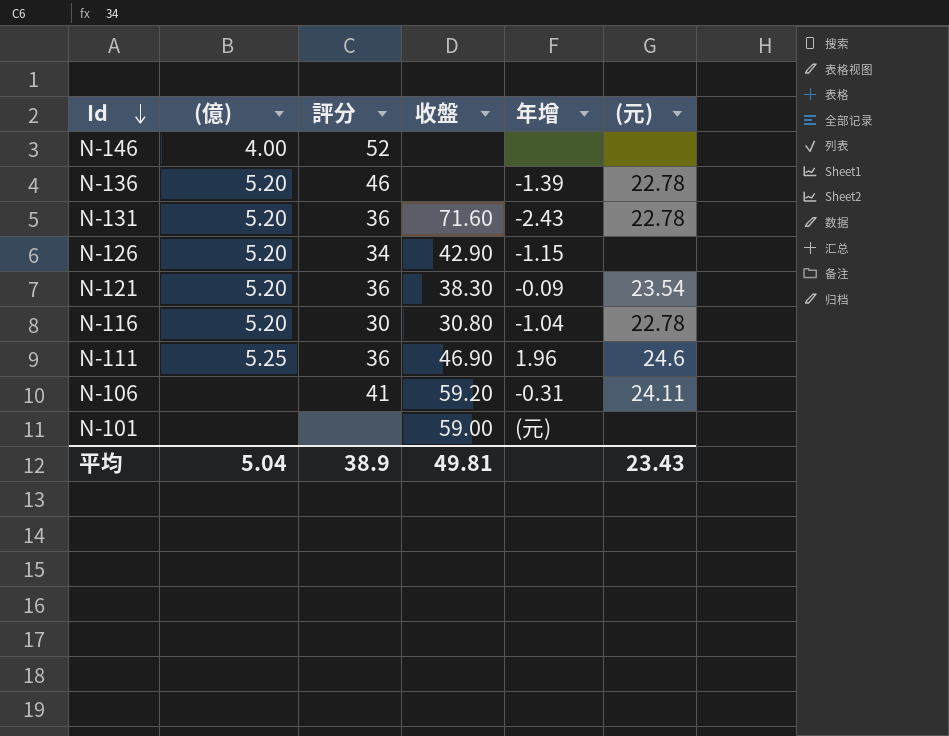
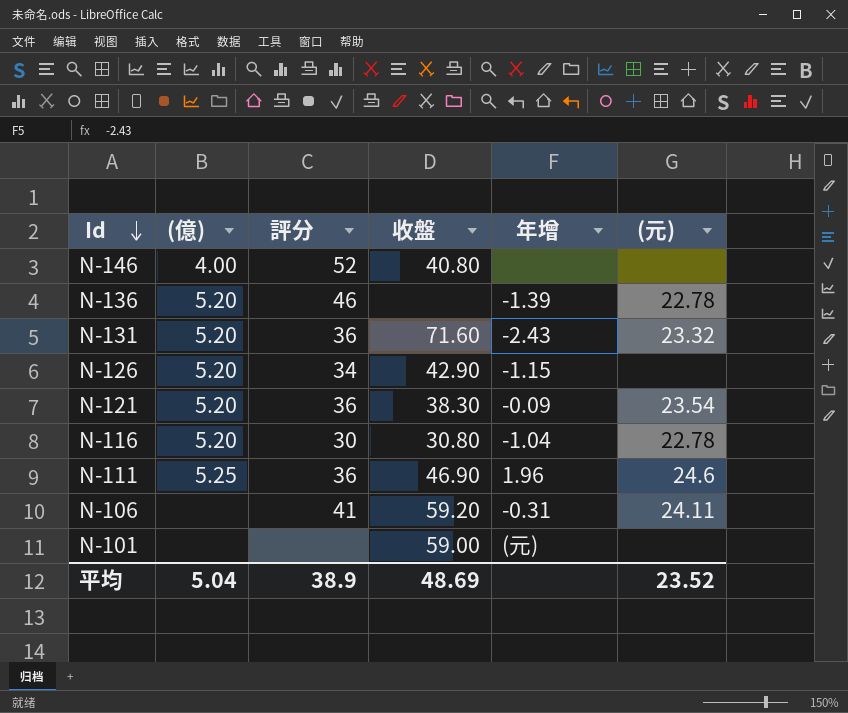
N-146 | 收盤: none -> 40.80
N-131 | (元): 22.78 -> 23.32
平均 | 收盤: 49.81 -> 48.69
平均 | (元): 23.43 -> 23.52

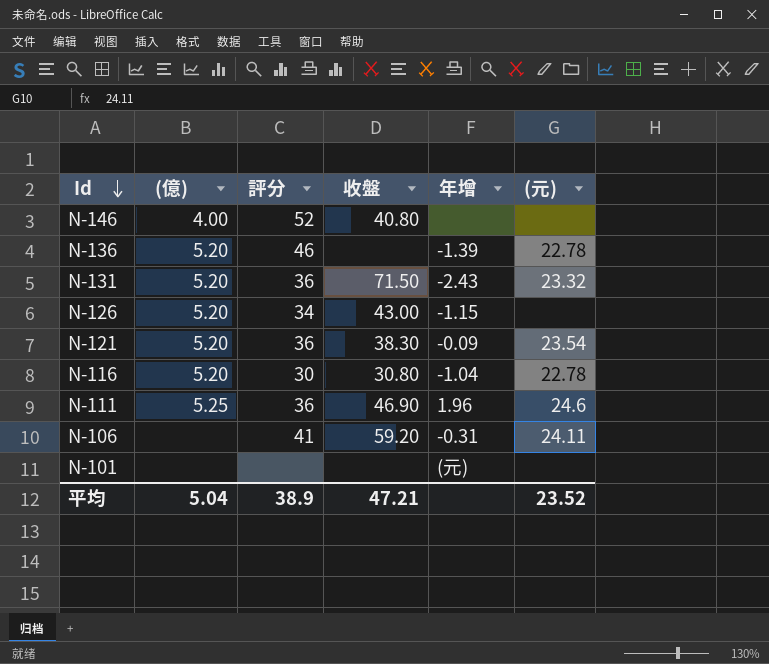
N-131 | 收盤: 71.60 -> 71.50
N-126 | 收盤: 42.90 -> 43.00
N-101 | 收盤: 59.00 -> none
平均 | 收盤: 48.69 -> 47.21

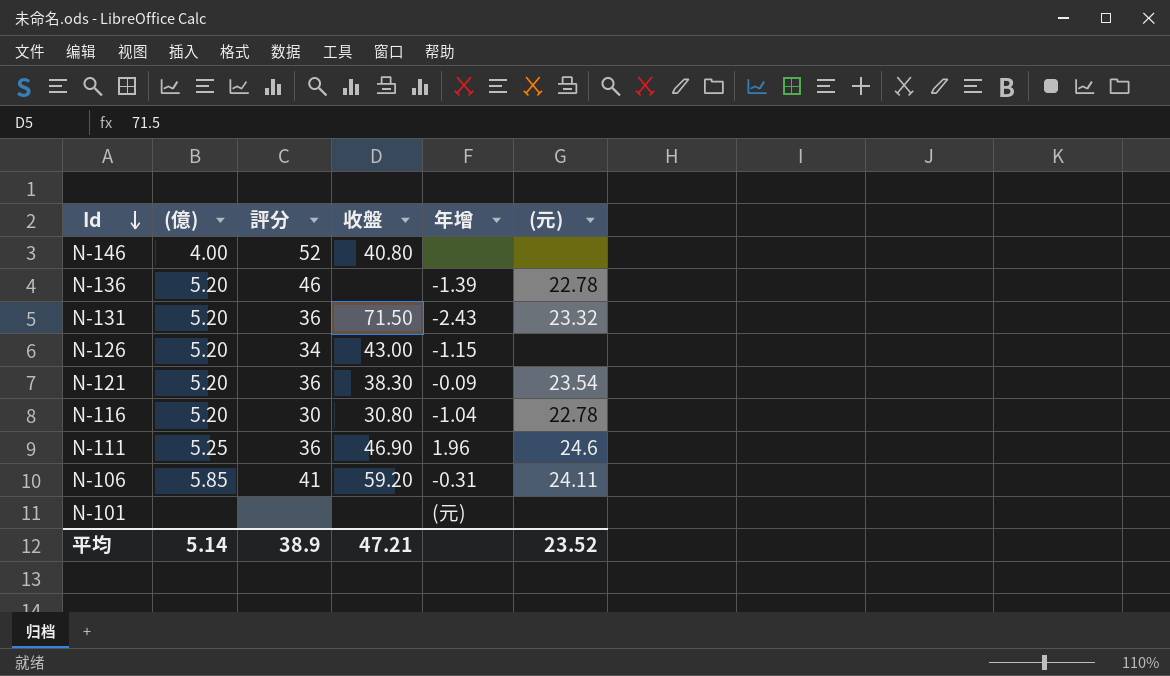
N-106 | (億): none -> 5.85
平均 | (億): 5.04 -> 5.14

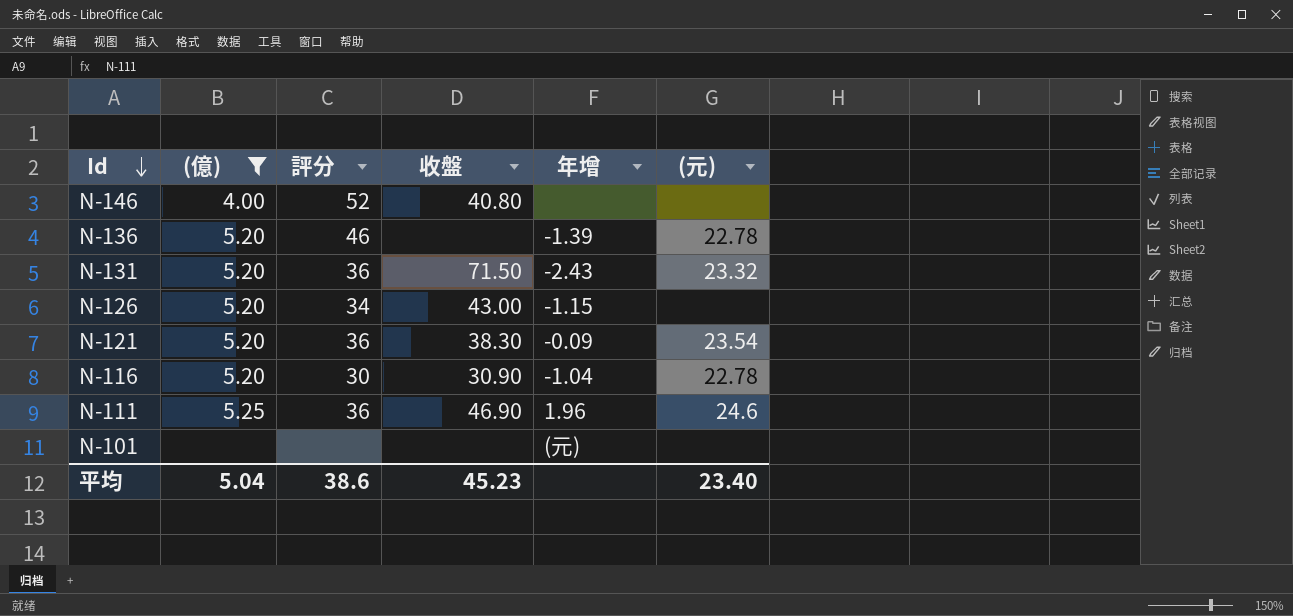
filter: none -> (億) != 5.85
N-116 | 收盤: 30.80 -> 30.90
平均 | (億): 5.14 -> 5.04
平均 | 評分: 38.9 -> 38.6
平均 | 收盤: 47.21 -> 45.23
平均 | (元): 23.52 -> 23.40

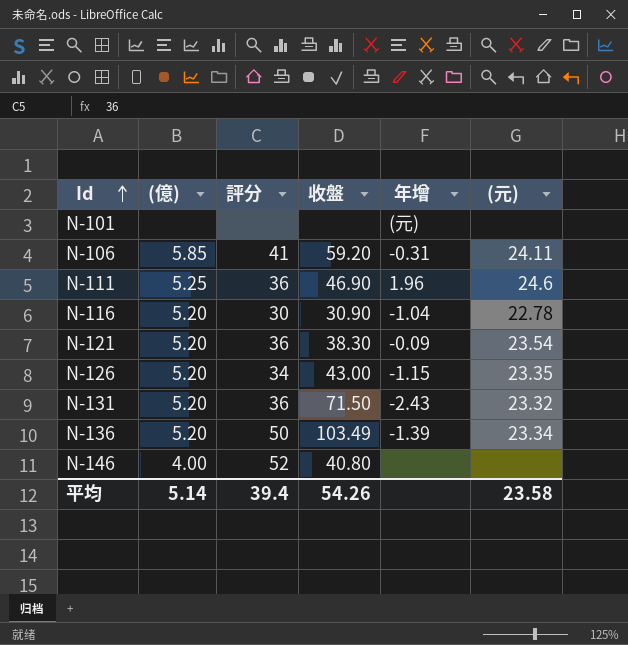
filter: (億) != 5.85 -> none
row order: Id descending -> Id ascending
N-126 | (元): none -> 23.35
N-136 | 評分: 46 -> 50
N-136 | 收盤: none -> 103.49
N-136 | (元): 22.78 -> 23.34
平均 | (億): 5.04 -> 5.14
平均 | 評分: 38.6 -> 39.4
平均 | 收盤: 45.23 -> 54.26
平均 | (元): 23.40 -> 23.58

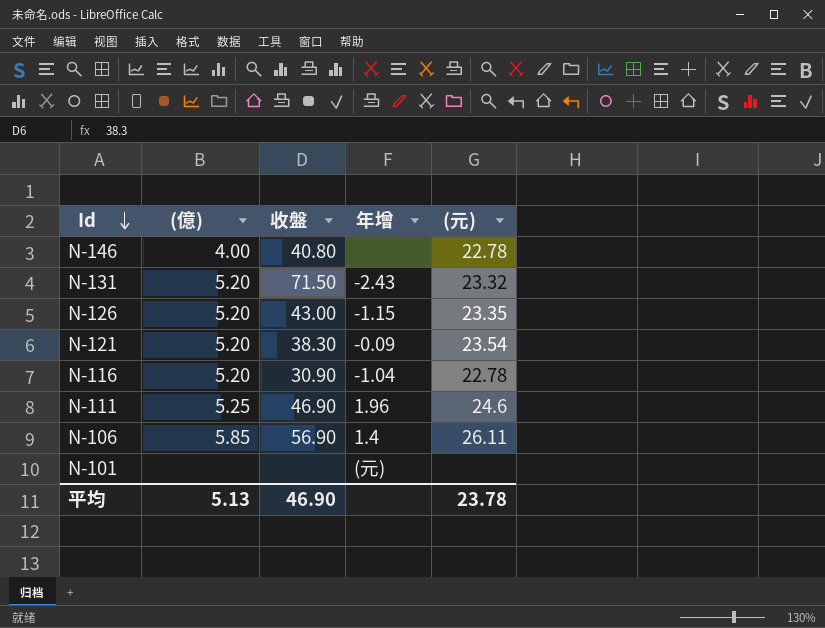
row order: Id ascending -> Id descending
column 評分 | position: 3 -> none
row N-136: 5.20 | 50 | 103.49 | -1.39 | 23.34 -> none
N-146 | (元): none -> 22.78
N-106 | 收盤: 59.20 -> 56.90
N-106 | 年增: -0.31 -> 1.4
N-106 | (元): 24.11 -> 26.11
平均 | (億): 5.14 -> 5.13
平均 | 收盤: 54.26 -> 46.90
平均 | (元): 23.58 -> 23.78

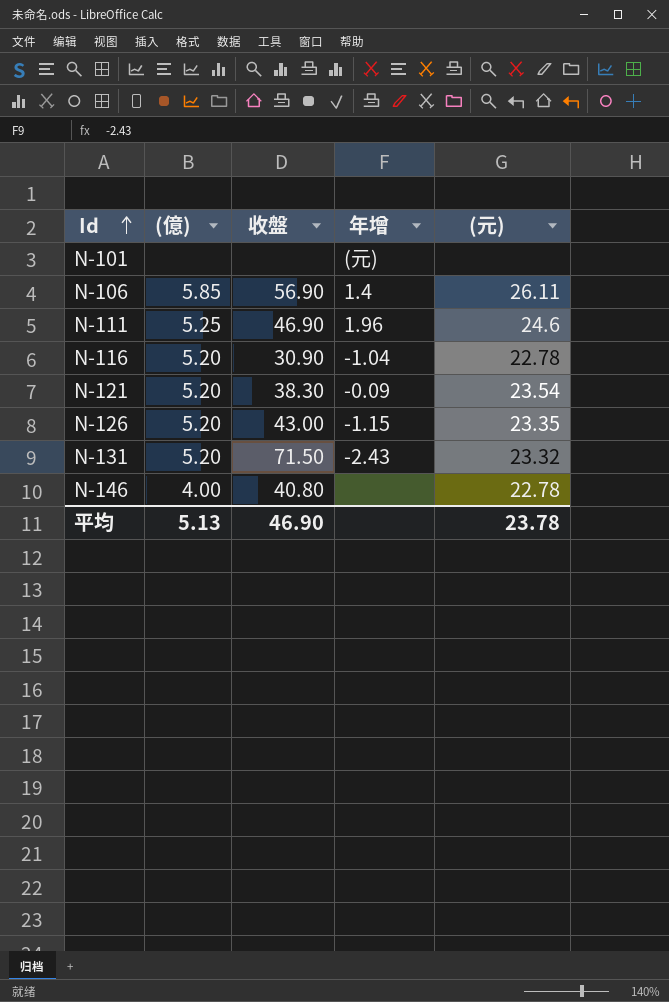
row order: Id descending -> Id ascending

